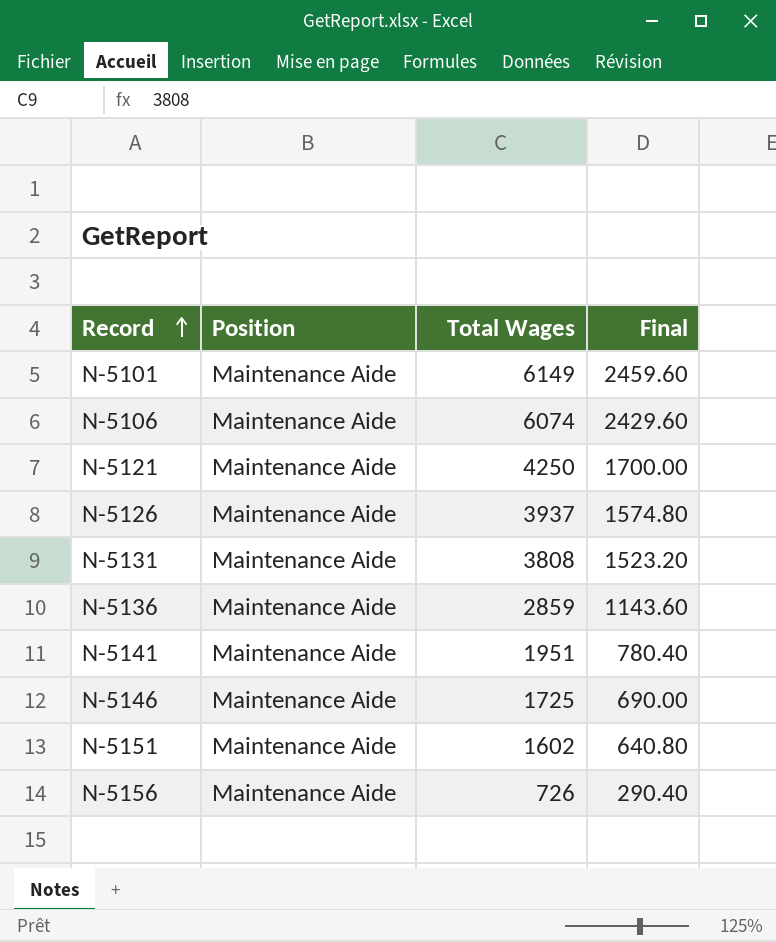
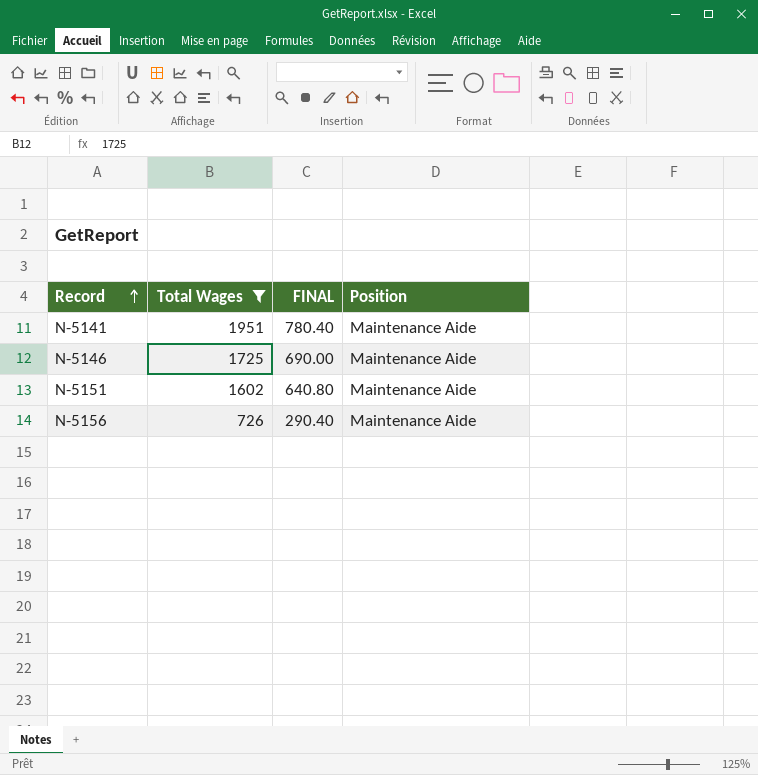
filter: none -> Total Wages <= 1951
column name: Final -> FINAL
column Position | position: 2 -> 4

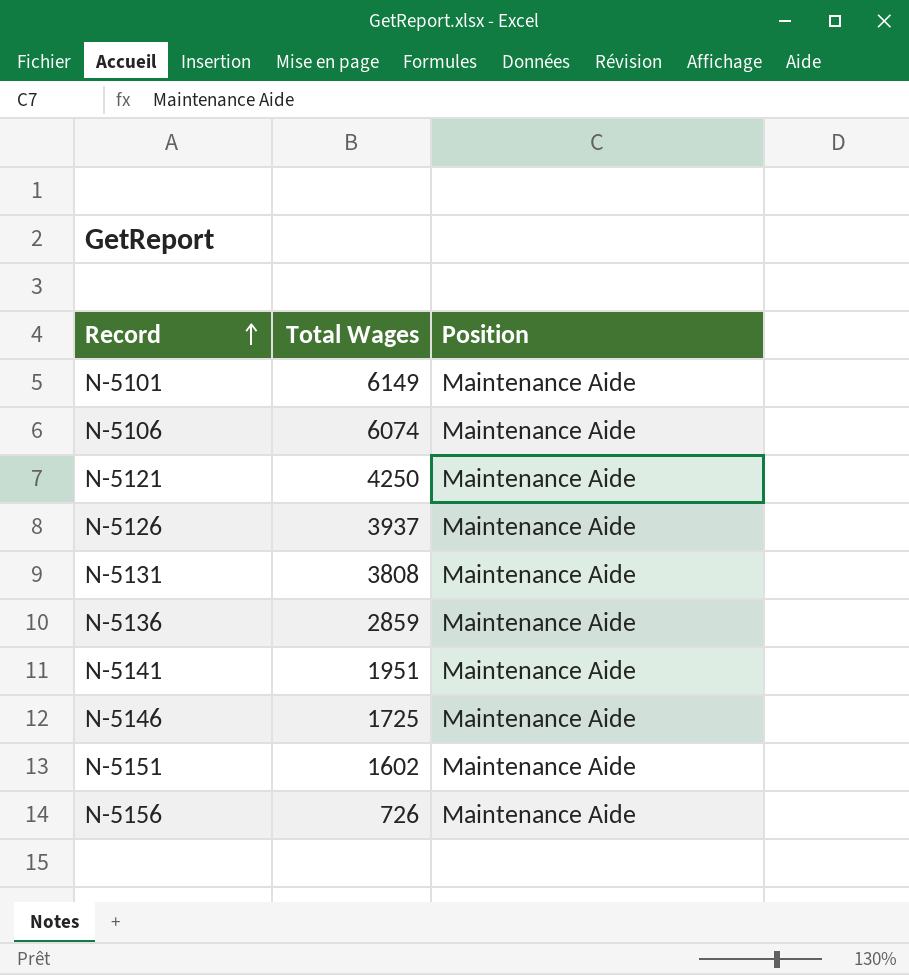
filter: Total Wages <= 1951 -> none
column FINAL | formula: [Total Wages] * 0.4 -> none

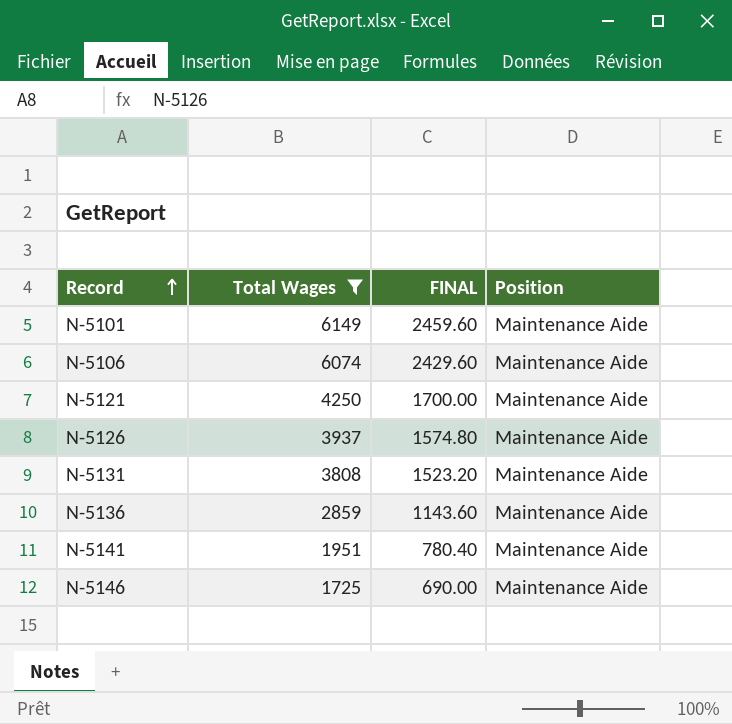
filter: none -> Total Wages >= 1725
column FINAL | formula: none -> [Total Wages] * 0.4

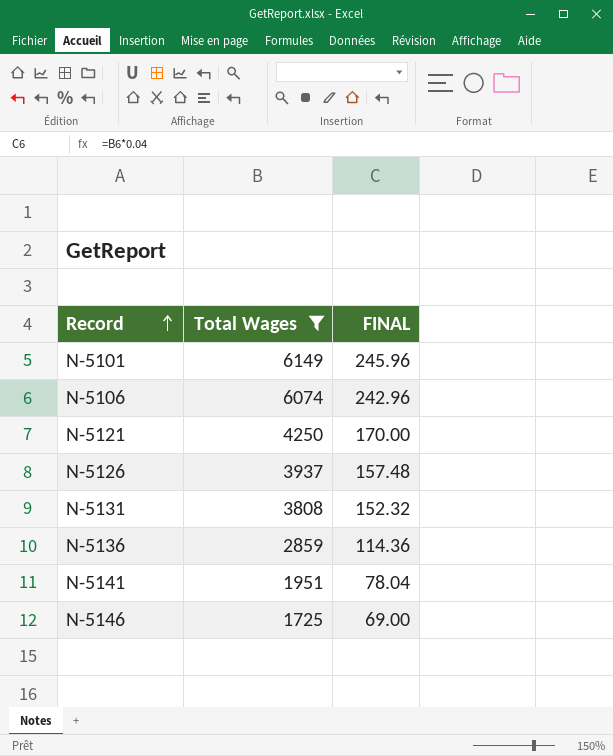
column Position | position: 4 -> none
column FINAL | formula: [Total Wages] * 0.4 -> [Total Wages] * 0.04

